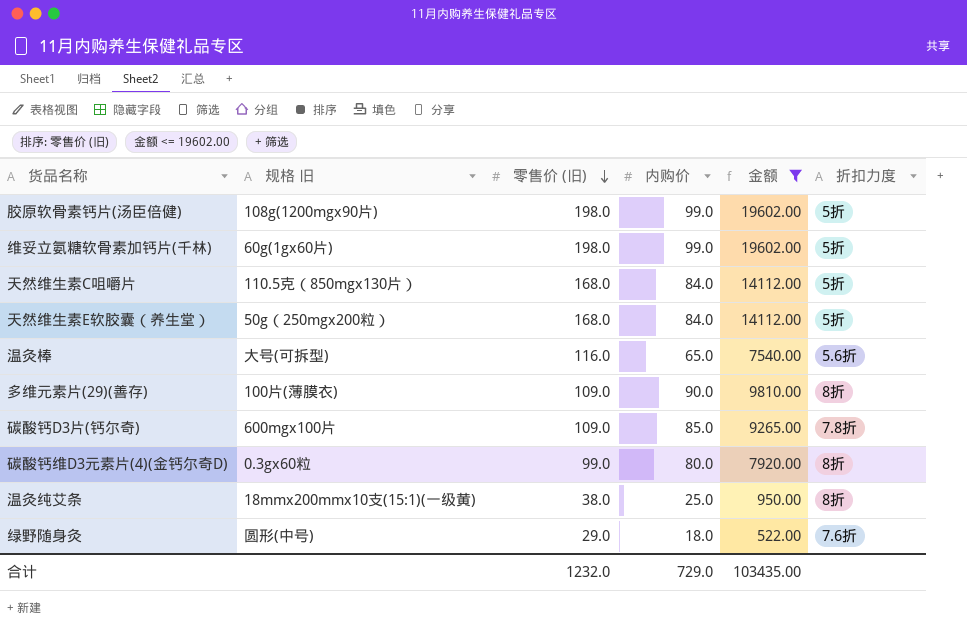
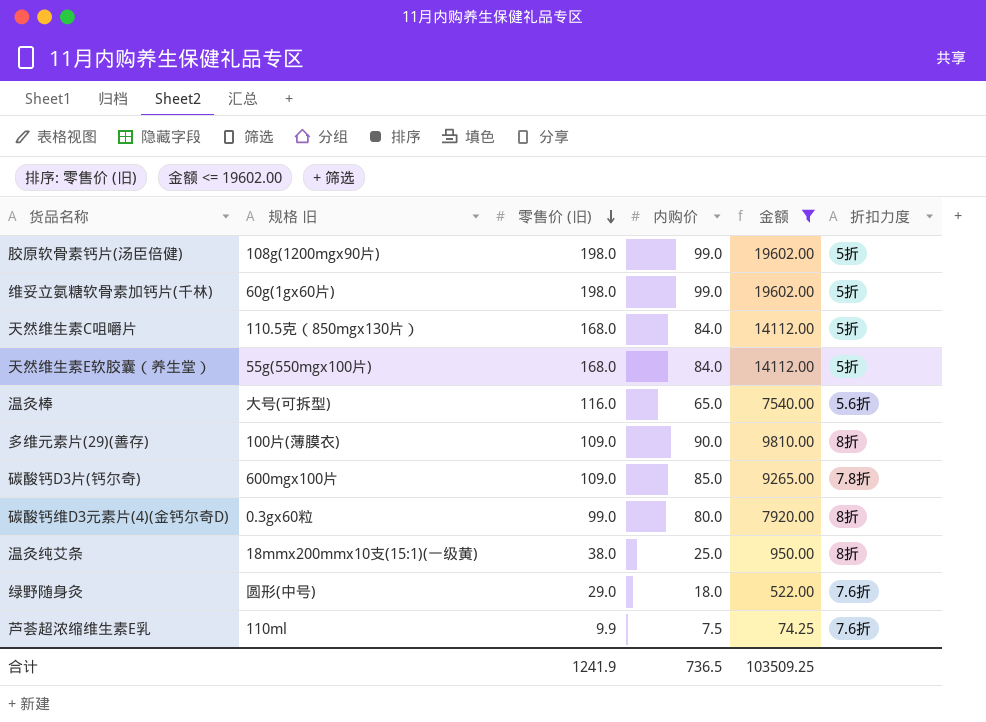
天然维生素E软胶囊（养生堂） | 规格 旧: 50g（250mgx200粒） -> 55g(550mgx100片)
row 芦荟超浓缩维生素E乳: none -> 110ml | 9.9 | 7.5 | 74.25 | 7.6折
合计 | 零售价 (旧): 1232.0 -> 1241.9
合计 | 内购价: 729.0 -> 736.5
合计 | 金额: 103435.00 -> 103509.25

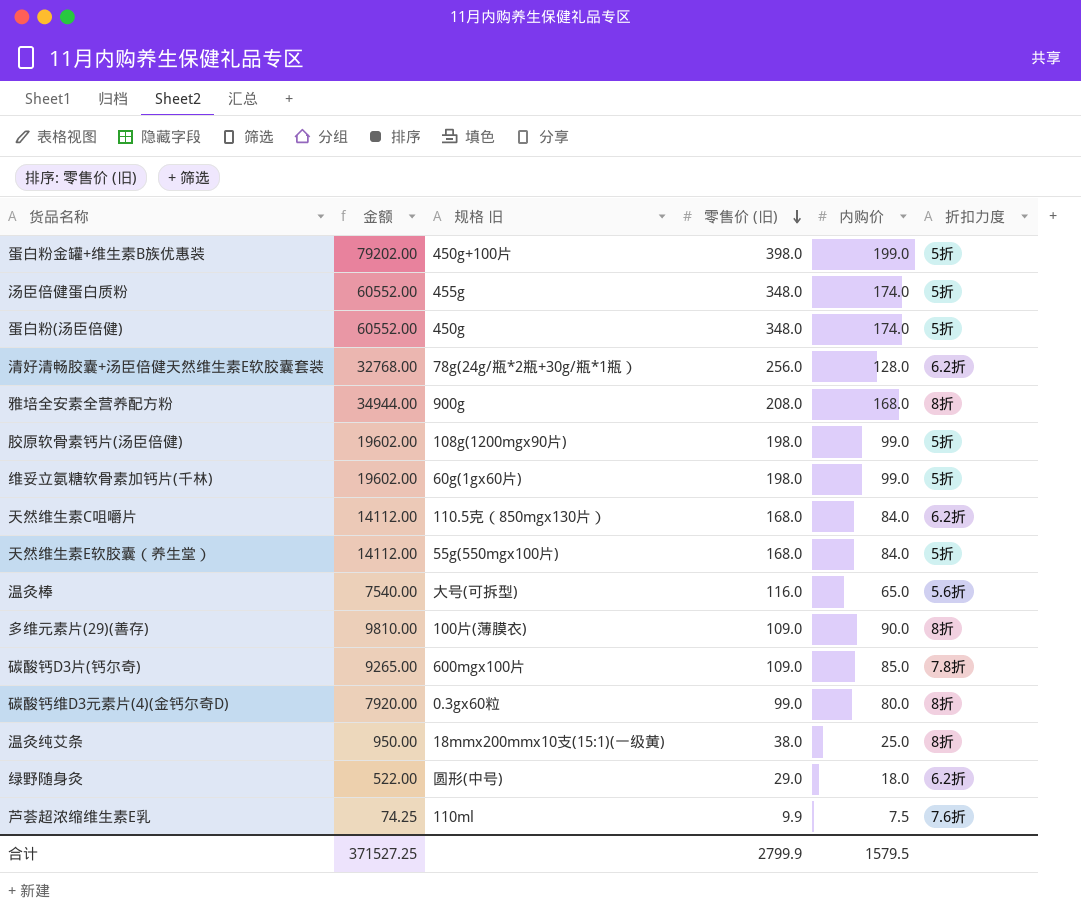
filter: 金额 <= 19602.00 -> none
column 金额 | position: 5 -> 2
天然维生素C咀嚼片 | 折扣力度: 5折 -> 6.2折
绿野随身灸 | 折扣力度: 7.6折 -> 6.2折
合计 | 金额: 103509.25 -> 371527.25
合计 | 零售价 (旧): 1241.9 -> 2799.9
合计 | 内购价: 736.5 -> 1579.5

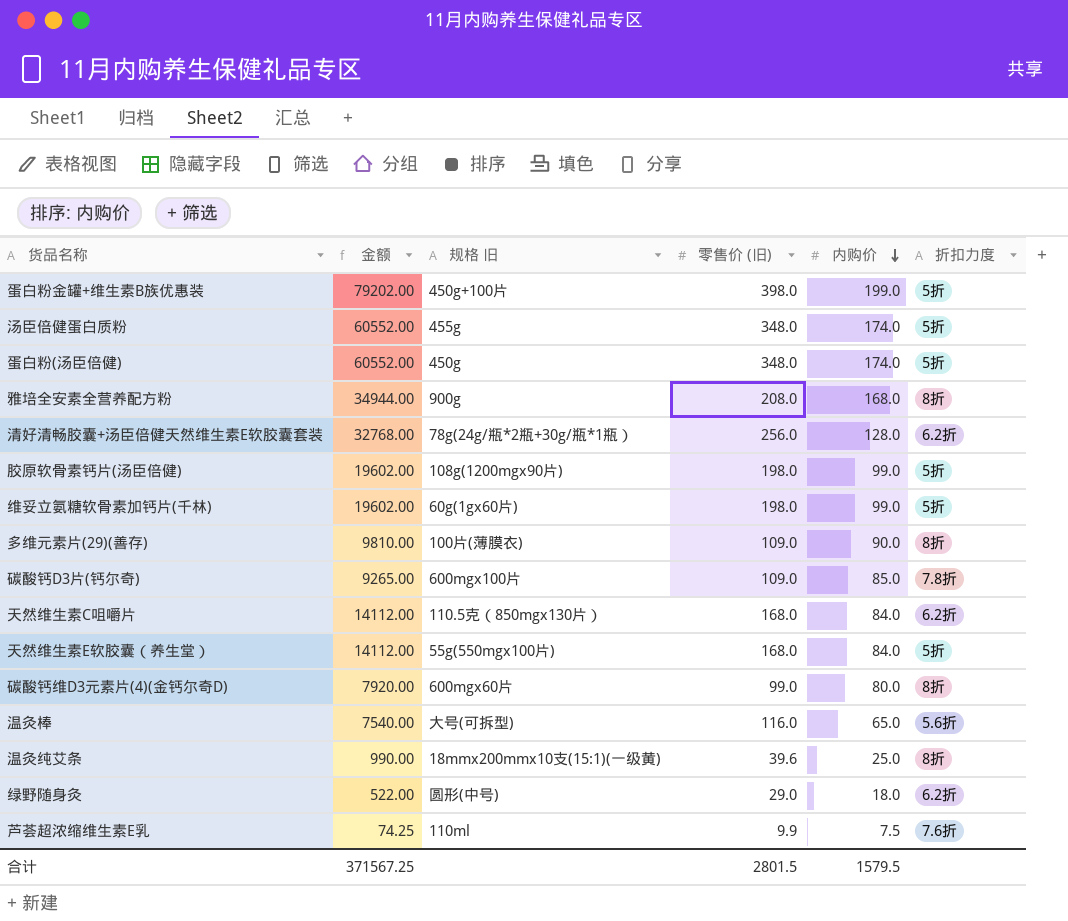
row order: 零售价 (旧) descending -> 内购价 descending
碳酸钙维D3元素片(4)(金钙尔奇D) | 规格 旧: 0.3gx60粒 -> 600mgx60片
温灸纯艾条 | 金额: 950.00 -> 990.00
温灸纯艾条 | 零售价 (旧): 38.0 -> 39.6
合计 | 金额: 371527.25 -> 371567.25
合计 | 零售价 (旧): 2799.9 -> 2801.5

